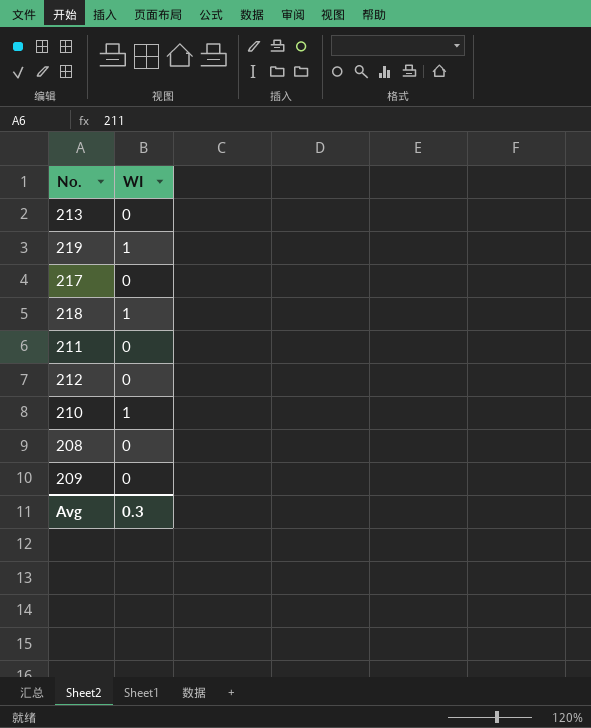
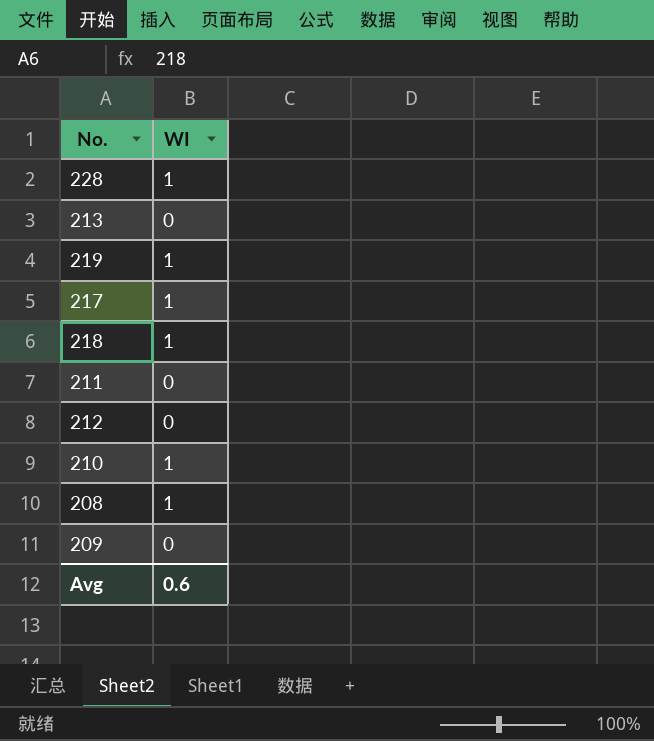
row 228: none -> 1
217 | WI: 0 -> 1
208 | WI: 0 -> 1
Avg | WI: 0.3 -> 0.6

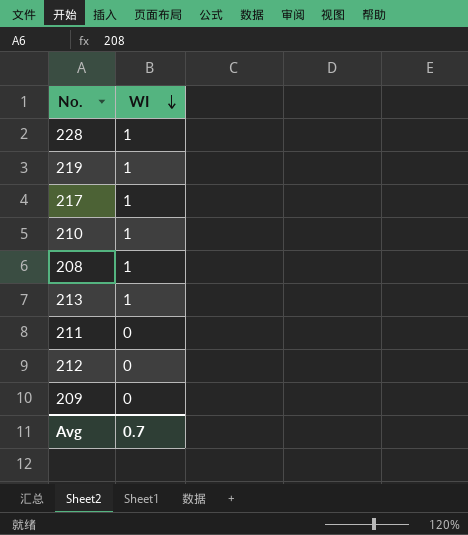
row order: none -> WI descending
row 218: 1 -> none
213 | WI: 0 -> 1
Avg | WI: 0.6 -> 0.7

